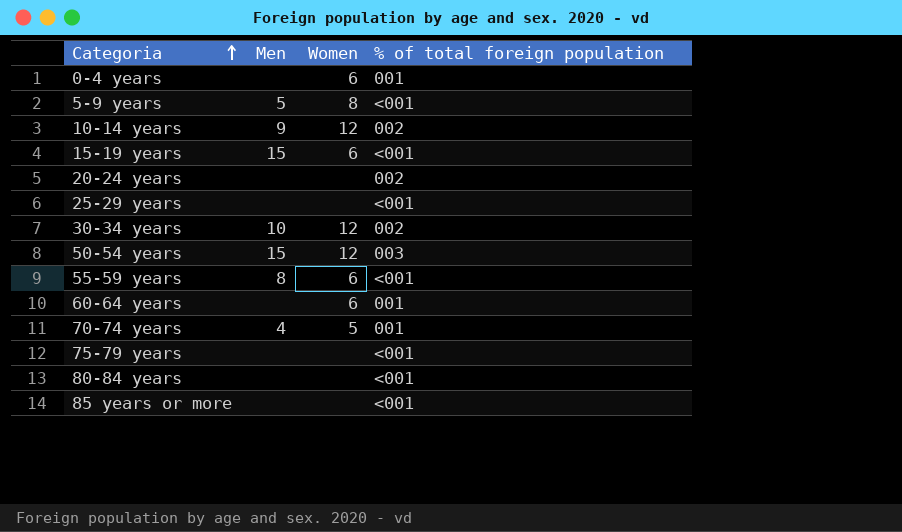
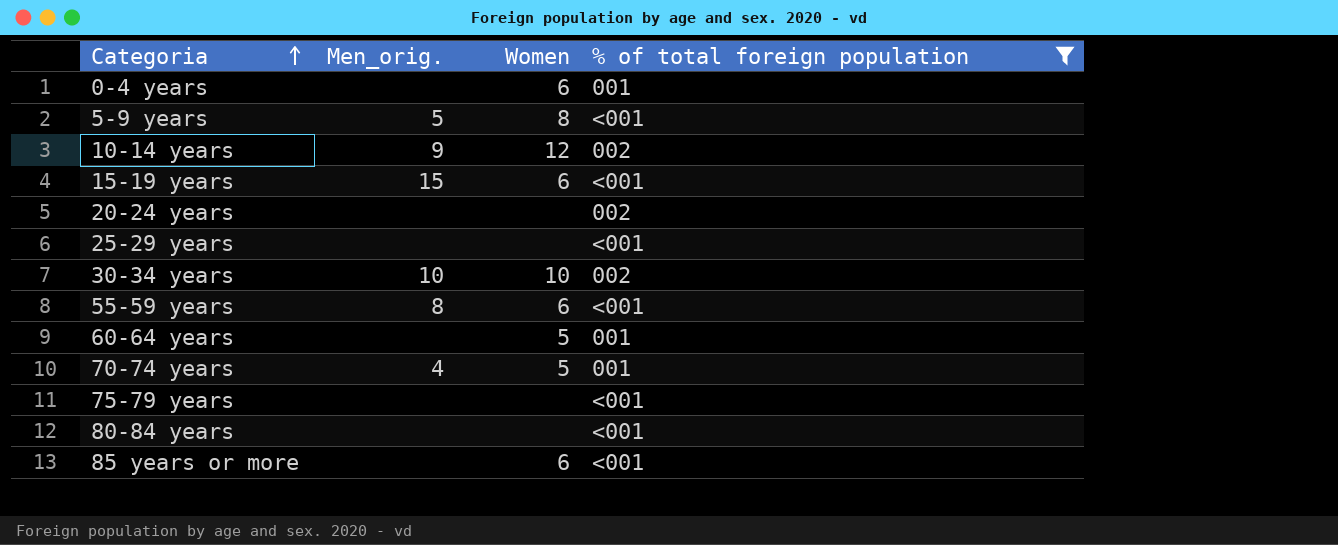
filter: none -> % of total foreign population != 003
column name: Men -> Men_orig.
30-34 years | Women: 12 -> 10
60-64 years | Women: 6 -> 5
85 years or more | Women: none -> 6

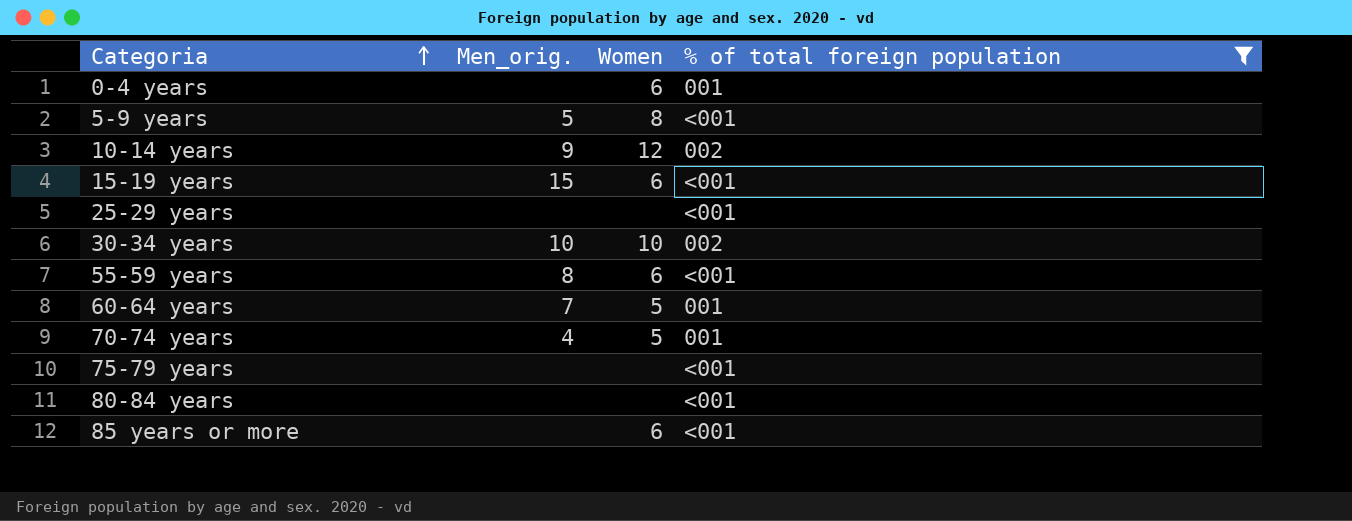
row 20-24 years: none | none | 002 -> none
60-64 years | Men_orig.: none -> 7

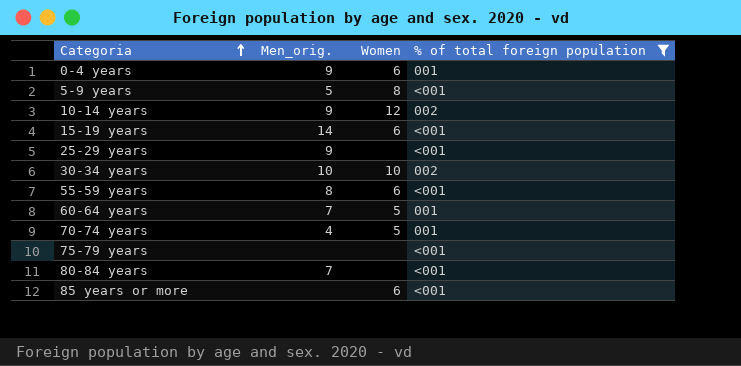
0-4 years | Men_orig.: none -> 9
15-19 years | Men_orig.: 15 -> 14
25-29 years | Men_orig.: none -> 9
80-84 years | Men_orig.: none -> 7

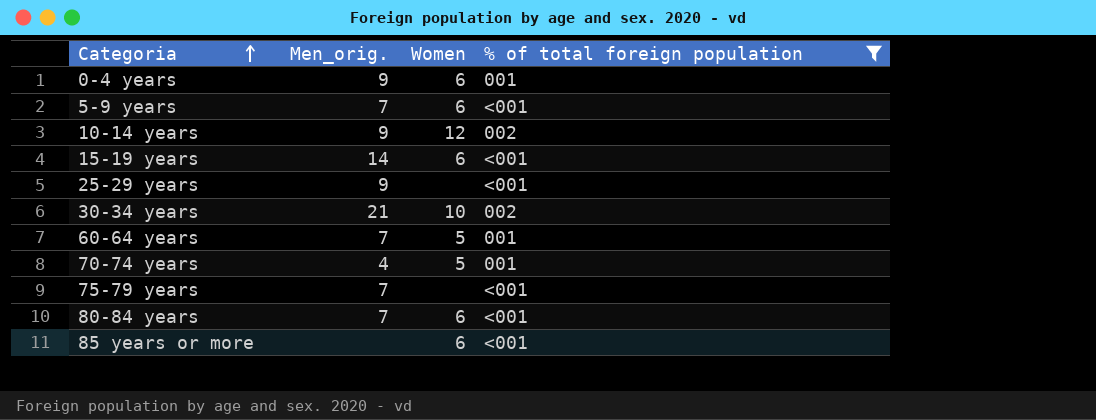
row 55-59 years: 8 | 6 | <001 -> none
5-9 years | Men_orig.: 5 -> 7
5-9 years | Women: 8 -> 6
30-34 years | Men_orig.: 10 -> 21
75-79 years | Men_orig.: none -> 7
80-84 years | Women: none -> 6

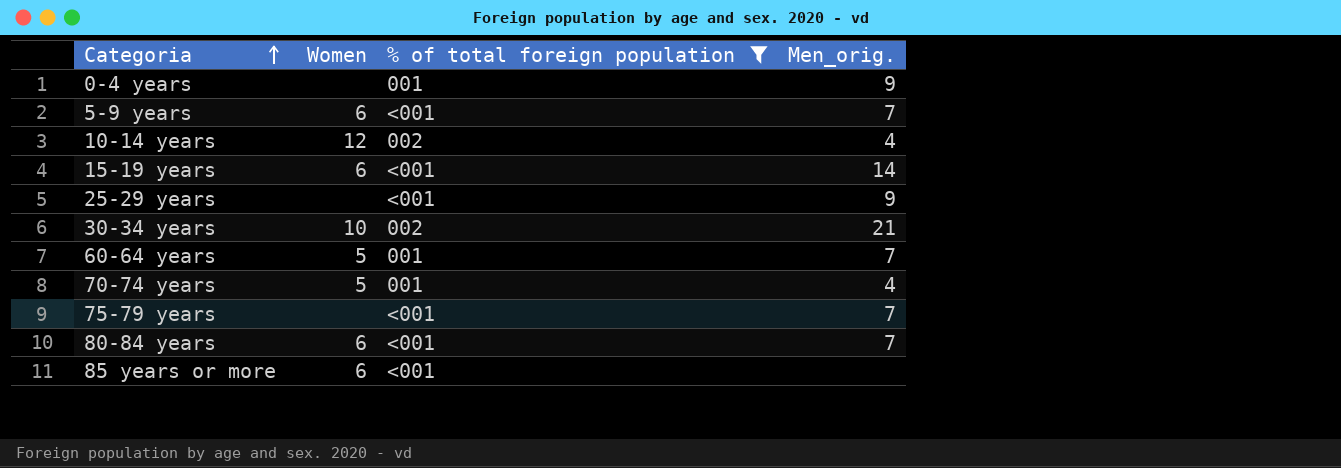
column Men_orig. | position: 2 -> 4
0-4 years | Women: 6 -> none
10-14 years | Men_orig.: 9 -> 4

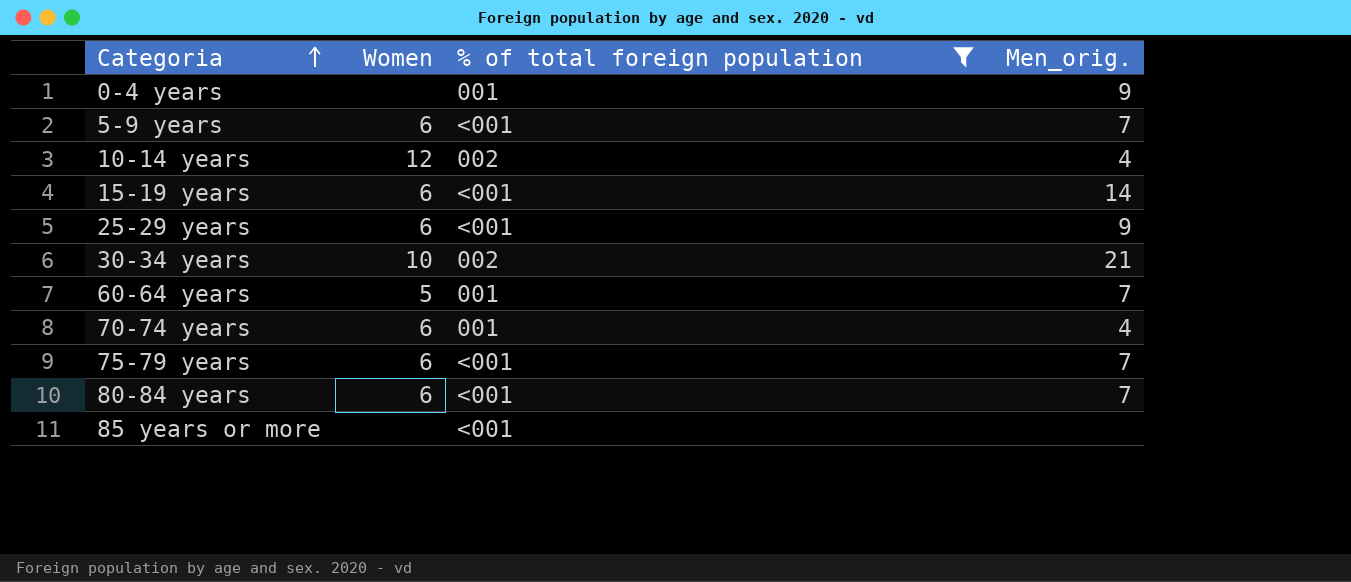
25-29 years | Women: none -> 6
70-74 years | Women: 5 -> 6
75-79 years | Women: none -> 6
85 years or more | Women: 6 -> none

